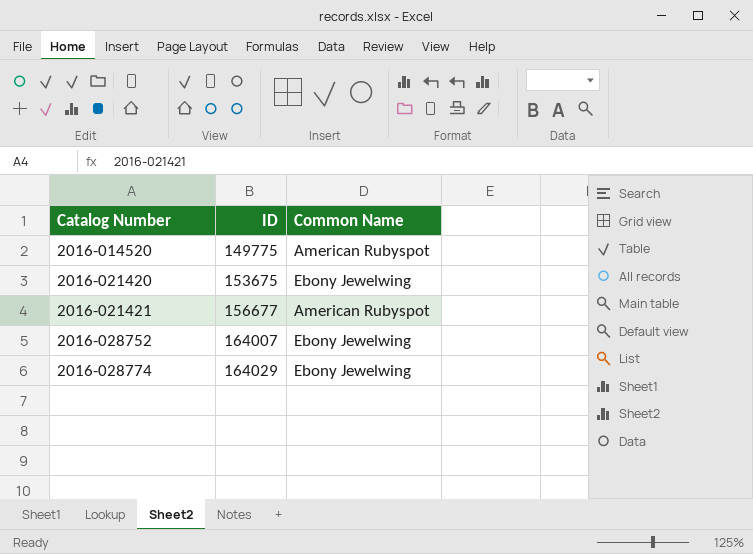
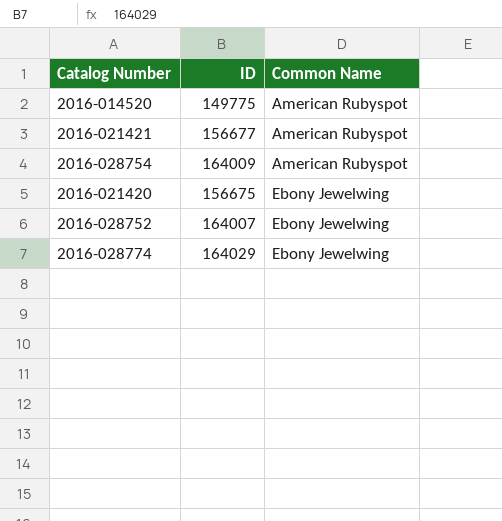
row order: Catalog Number ascending -> Common Name ascending
row 2016-028754: none -> 164009 | American Rubyspot
2016-021420 | ID: 153675 -> 156675

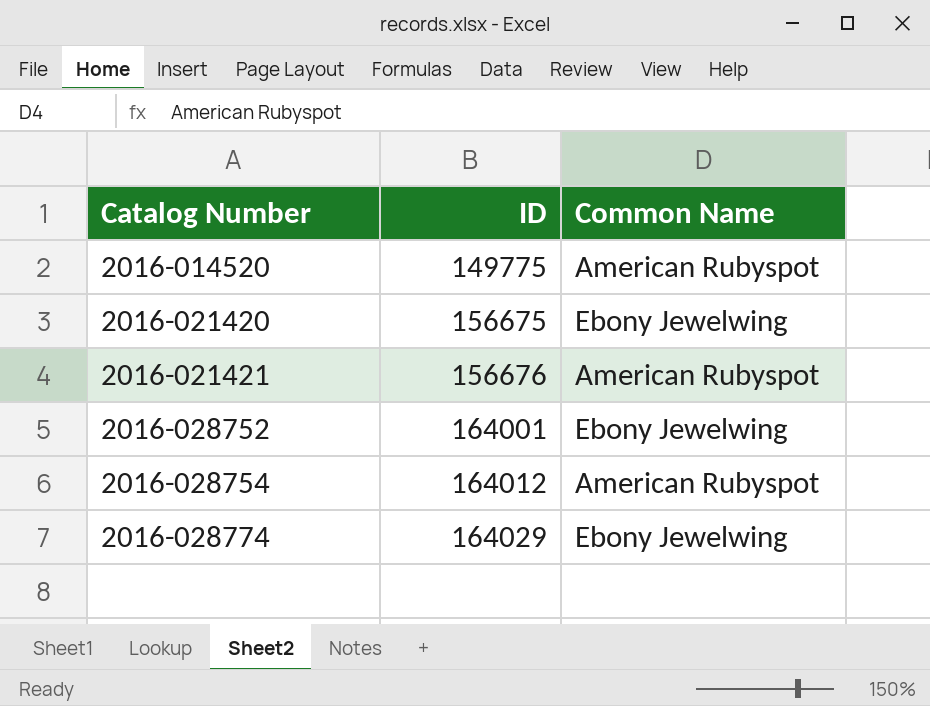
row order: Common Name ascending -> Catalog Number ascending
2016-021421 | ID: 156677 -> 156676
2016-028752 | ID: 164007 -> 164001
2016-028754 | ID: 164009 -> 164012

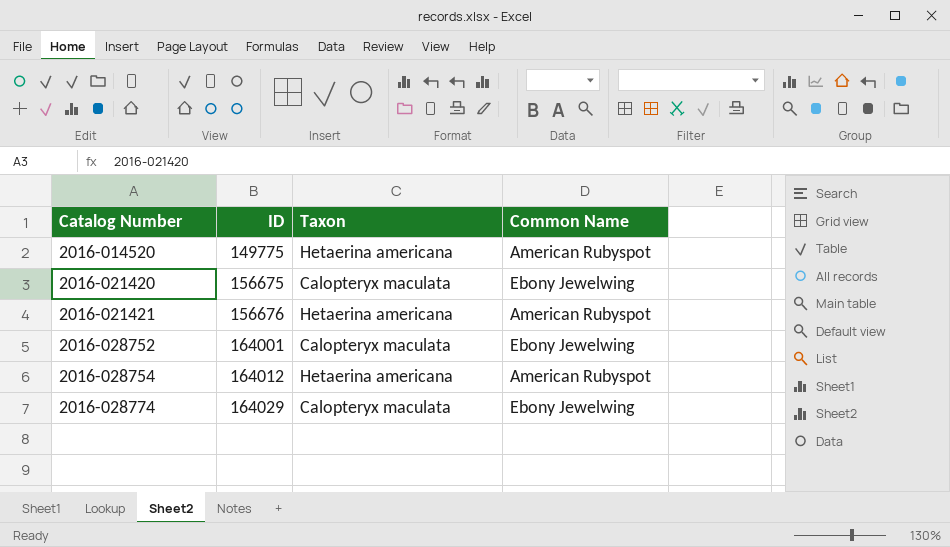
column Taxon | position: none -> 3

